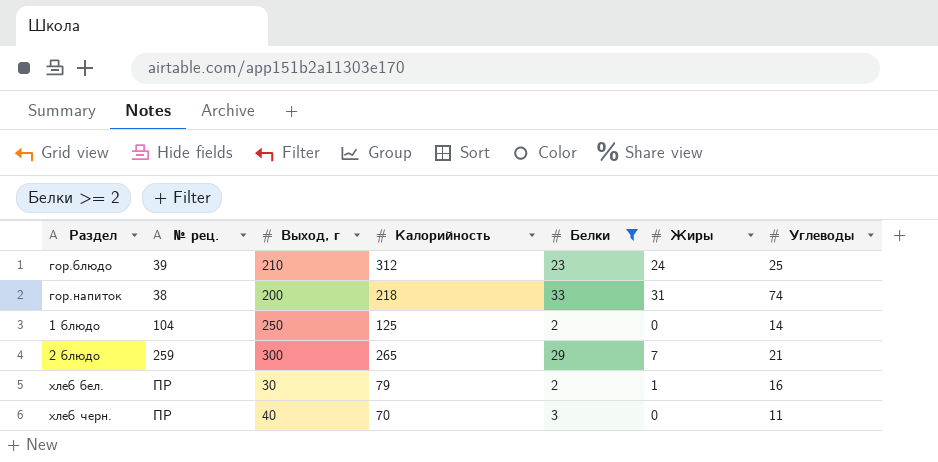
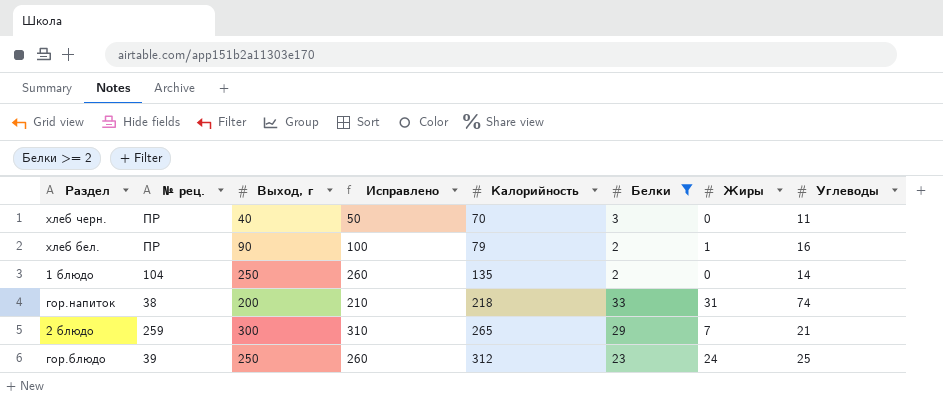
row order: none -> Калорийность ascending
column Исправлено | formula: none -> [Выход, г] + 10
хлеб бел. | Выход, г: 30 -> 90
1 блюдо | Калорийность: 125 -> 135
гор.блюдо | Выход, г: 210 -> 250

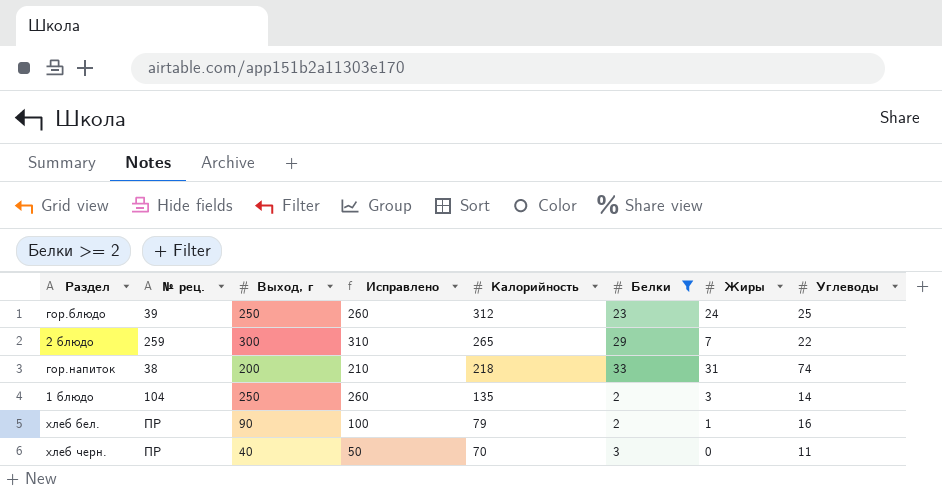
row order: Калорийность ascending -> Калорийность descending
2 блюдо | Углеводы: 21 -> 22
1 блюдо | Жиры: 0 -> 3

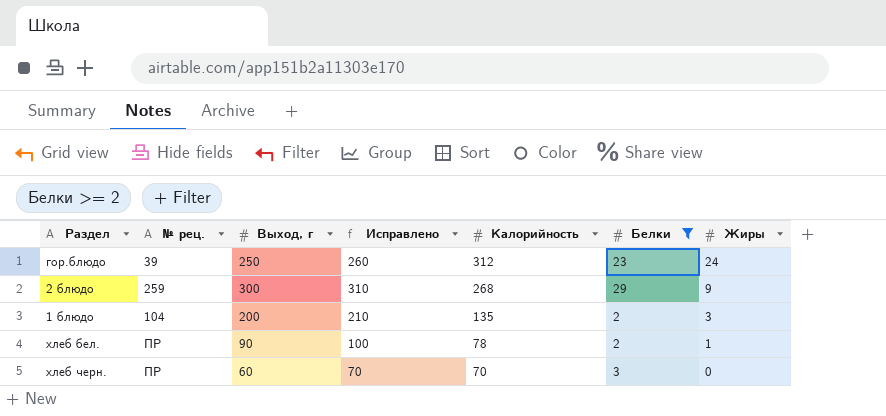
column Углеводы | position: 8 -> none
row гор.напиток: 38 | 200 | 210 | 218 | 33 | 31 | 74 -> none
2 блюдо | Калорийность: 265 -> 268
2 блюдо | Жиры: 7 -> 9
1 блюдо | Выход, г: 250 -> 200
1 блюдо | Исправлено: 260 -> 210
хлеб бел. | Калорийность: 79 -> 78
хлеб черн. | Выход, г: 40 -> 60
хлеб черн. | Исправлено: 50 -> 70

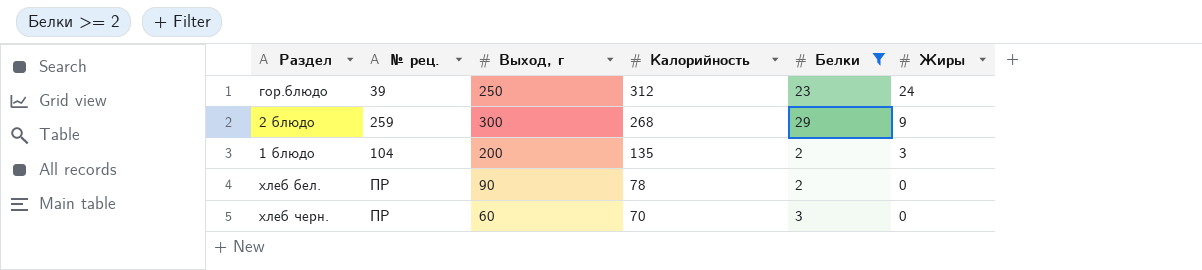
column Исправлено | formula: [Выход, г] + 10 -> none
хлеб бел. | Жиры: 1 -> 0

